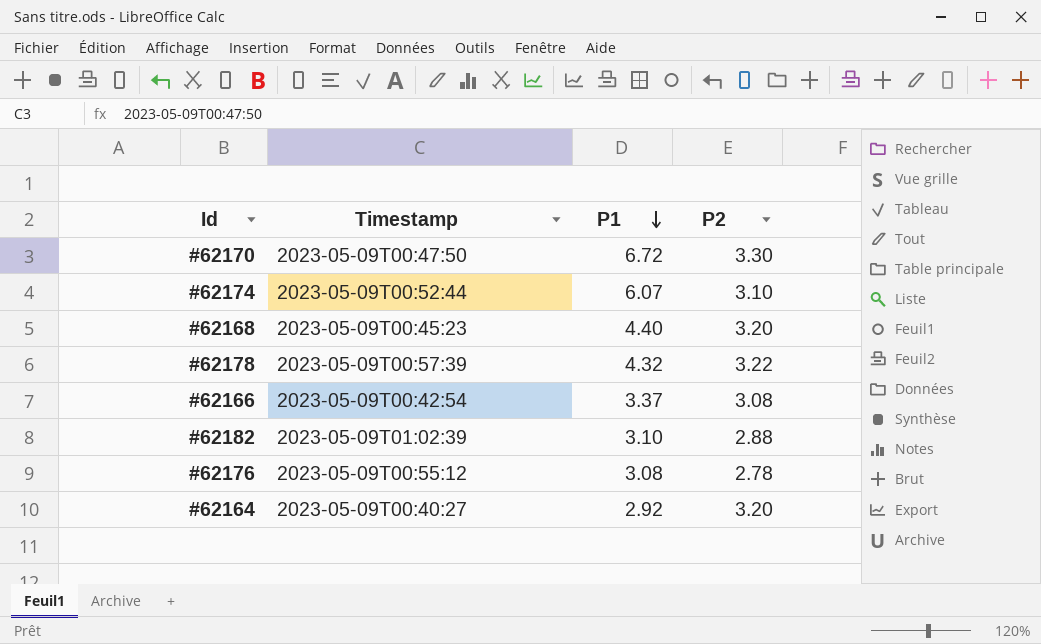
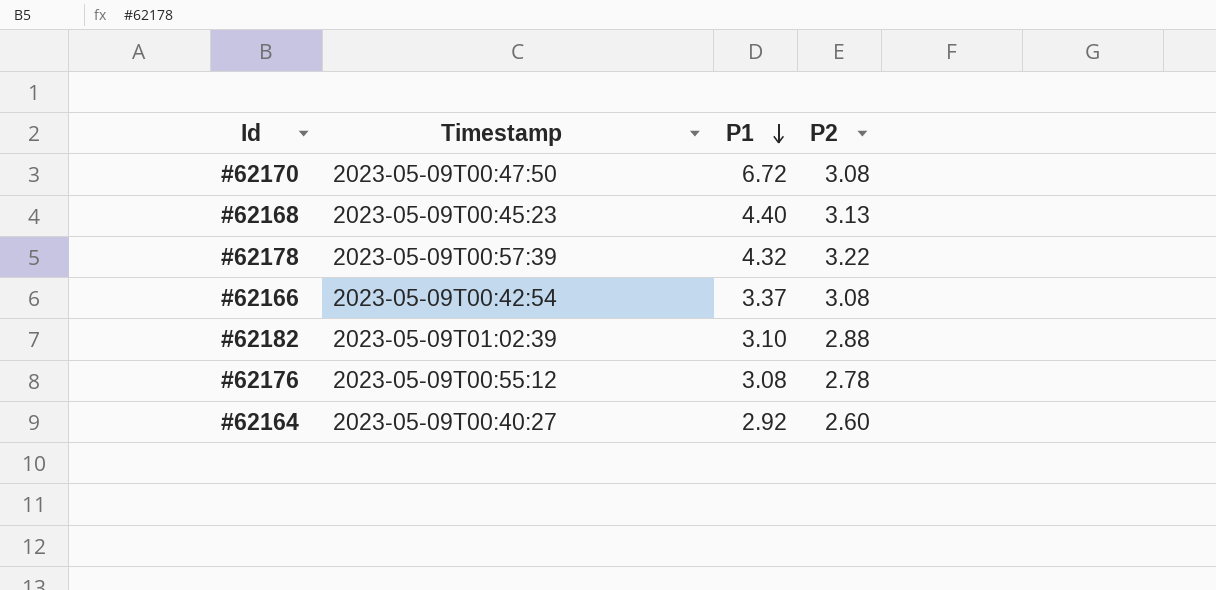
row #62174: 2023-05-09T00:52:44 | 6.07 | 3.10 -> none
#62170 | P2: 3.30 -> 3.08
#62168 | P2: 3.20 -> 3.13
#62164 | P2: 3.20 -> 2.60

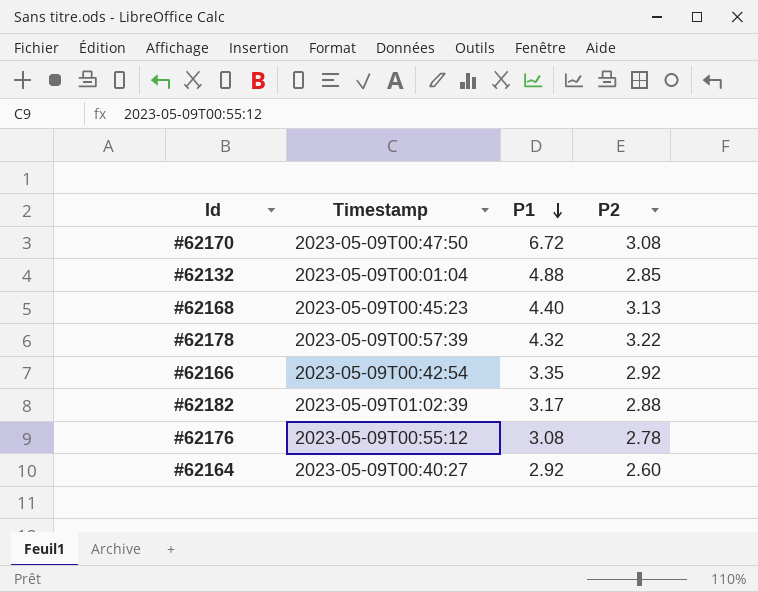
row #62132: none -> 2023-05-09T00:01:04 | 4.88 | 2.85
#62166 | P1: 3.37 -> 3.35
#62166 | P2: 3.08 -> 2.92
#62182 | P1: 3.10 -> 3.17

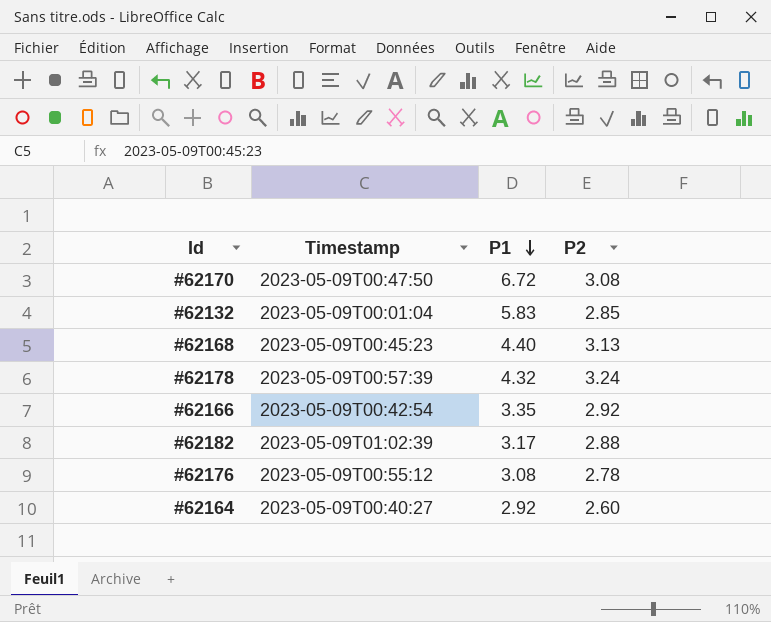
#62132 | P1: 4.88 -> 5.83
#62178 | P2: 3.22 -> 3.24

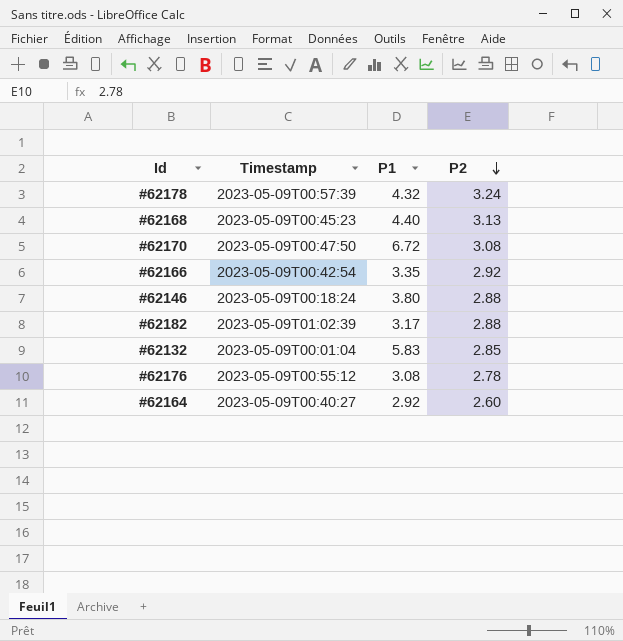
row order: P1 descending -> P2 descending
row #62146: none -> 2023-05-09T00:18:24 | 3.80 | 2.88

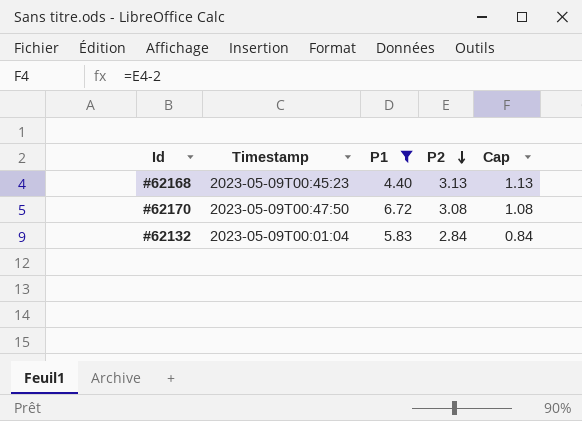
filter: none -> P1 >= 4.40
column Cap | formula: none -> [P2] - 2
#62132 | P2: 2.85 -> 2.84

